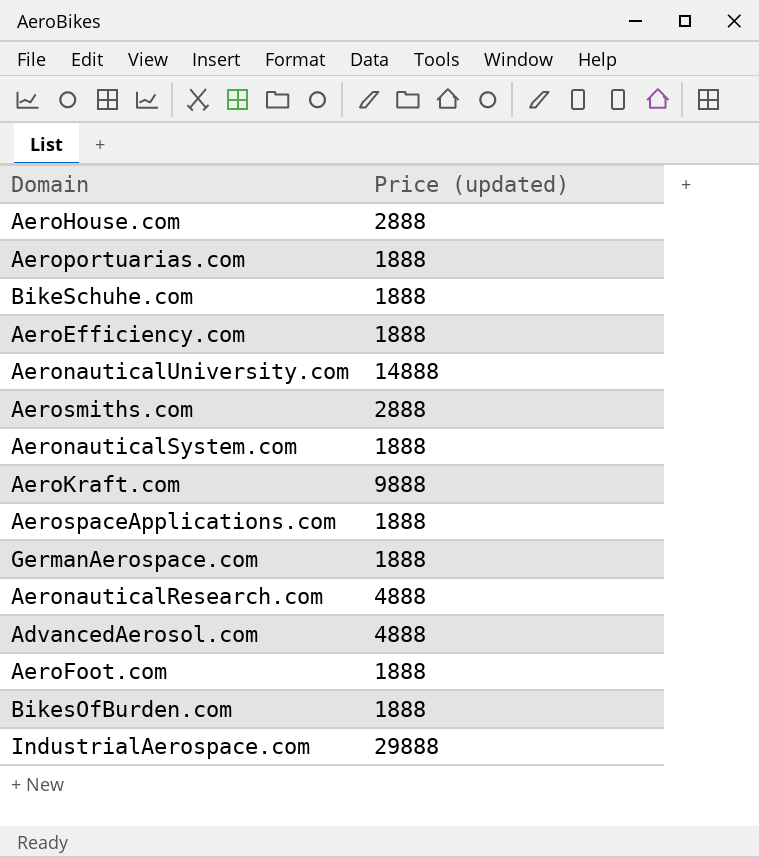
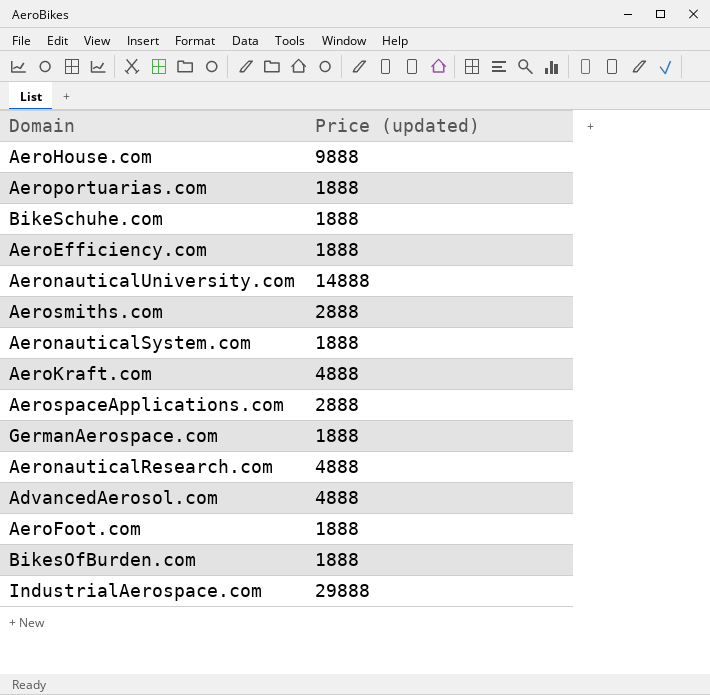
AeroHouse.com | Price (updated): 2888 -> 9888
AeroKraft.com | Price (updated): 9888 -> 4888
AerospaceApplications.com | Price (updated): 1888 -> 2888

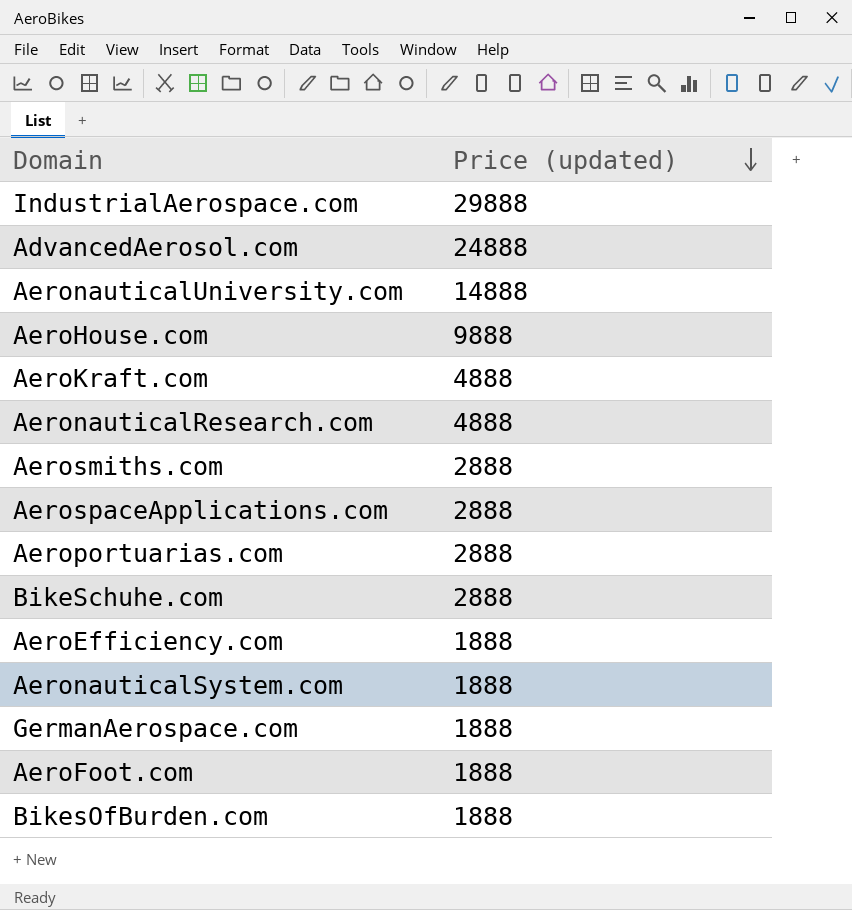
row order: none -> Price (updated) descending
AdvancedAerosol.com | Price (updated): 4888 -> 24888
Aeroportuarias.com | Price (updated): 1888 -> 2888
BikeSchuhe.com | Price (updated): 1888 -> 2888

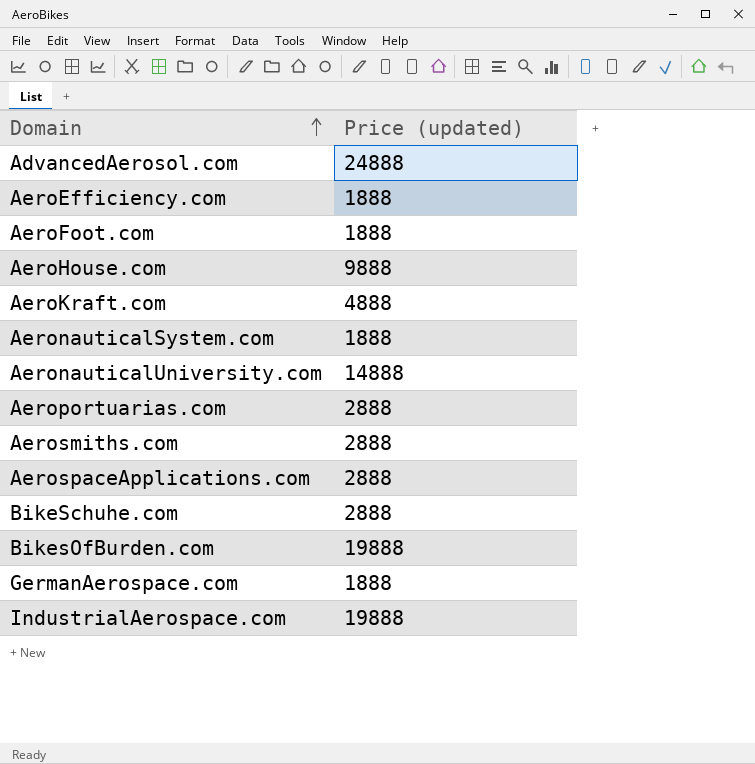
row order: Price (updated) descending -> Domain ascending
row AeronauticalResearch.com: 4888 -> none
BikesOfBurden.com | Price (updated): 1888 -> 19888
IndustrialAerospace.com | Price (updated): 29888 -> 19888

